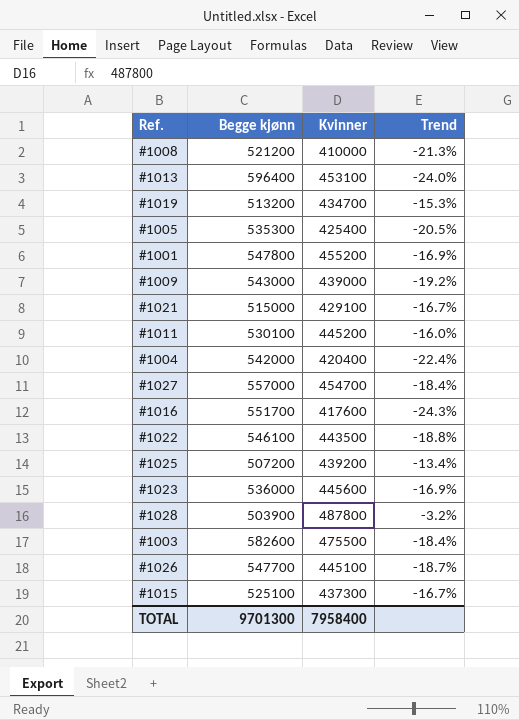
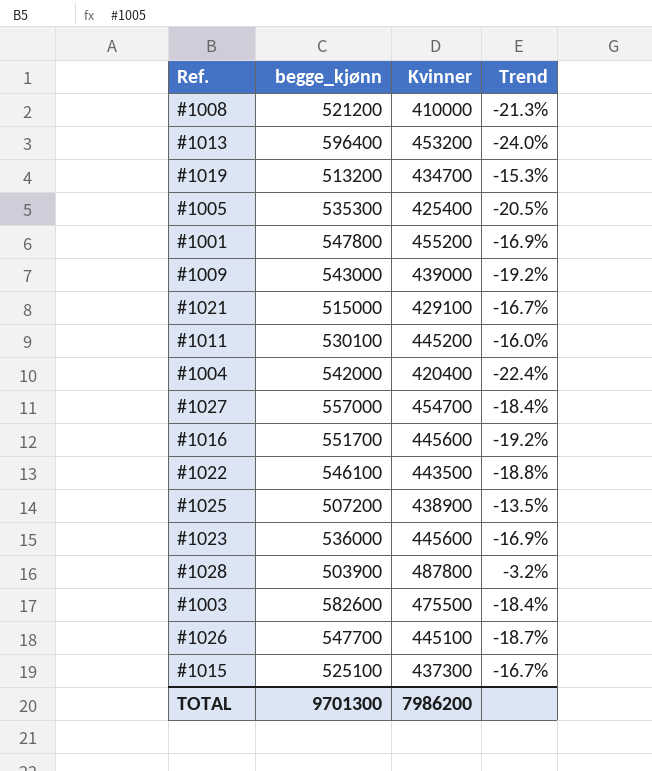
column name: Begge kjønn -> begge_kjønn
#1013 | Kvinner: 453100 -> 453200
#1016 | Kvinner: 417600 -> 445600
#1016 | Trend: -24.3% -> -19.2%
#1025 | Kvinner: 439200 -> 438900
#1025 | Trend: -13.4% -> -13.5%
TOTAL | Kvinner: 7958400 -> 7986200

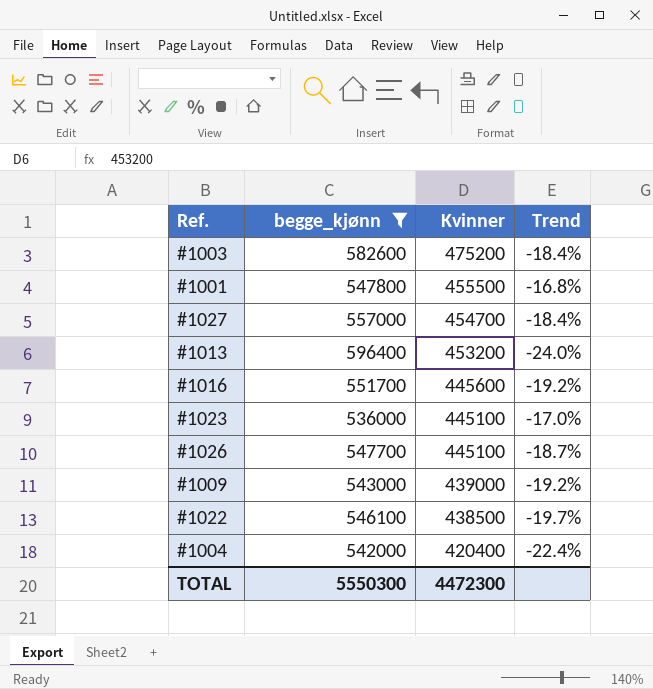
filter: none -> begge_kjønn >= 536000
row order: none -> Kvinner descending
#1003 | Kvinner: 475500 -> 475200
#1001 | Kvinner: 455200 -> 455500
#1001 | Trend: -16.9% -> -16.8%
#1023 | Kvinner: 445600 -> 445100
#1023 | Trend: -16.9% -> -17.0%
#1022 | Kvinner: 443500 -> 438500
#1022 | Trend: -18.8% -> -19.7%
TOTAL | begge_kjønn: 9701300 -> 5550300
TOTAL | Kvinner: 7986200 -> 4472300

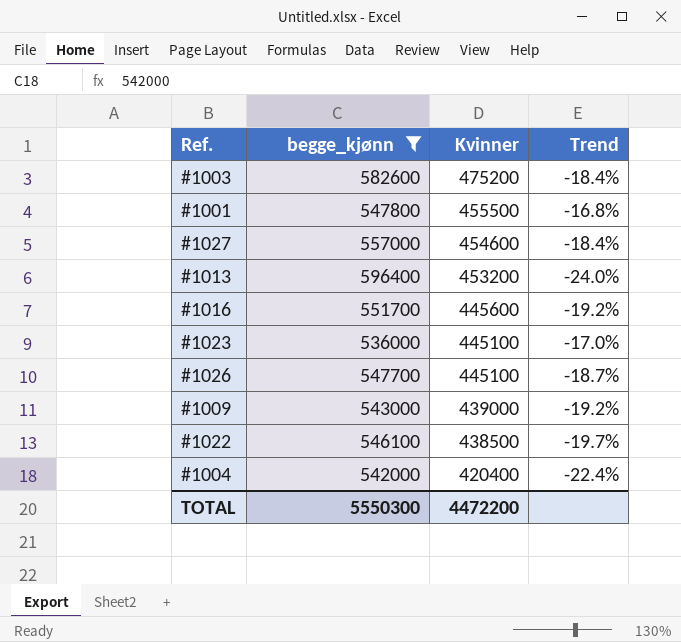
#1027 | Kvinner: 454700 -> 454600
TOTAL | Kvinner: 4472300 -> 4472200

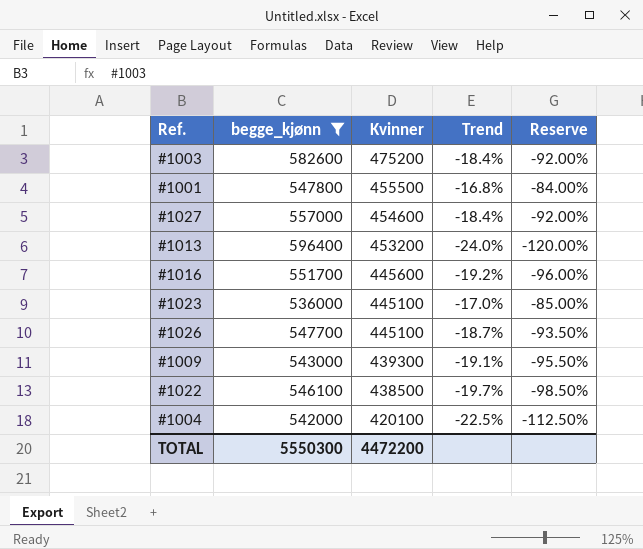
column Reserve | formula: none -> [Trend] * 5
#1009 | Kvinner: 439000 -> 439300
#1009 | Trend: -19.2% -> -19.1%
#1004 | Kvinner: 420400 -> 420100
#1004 | Trend: -22.4% -> -22.5%

